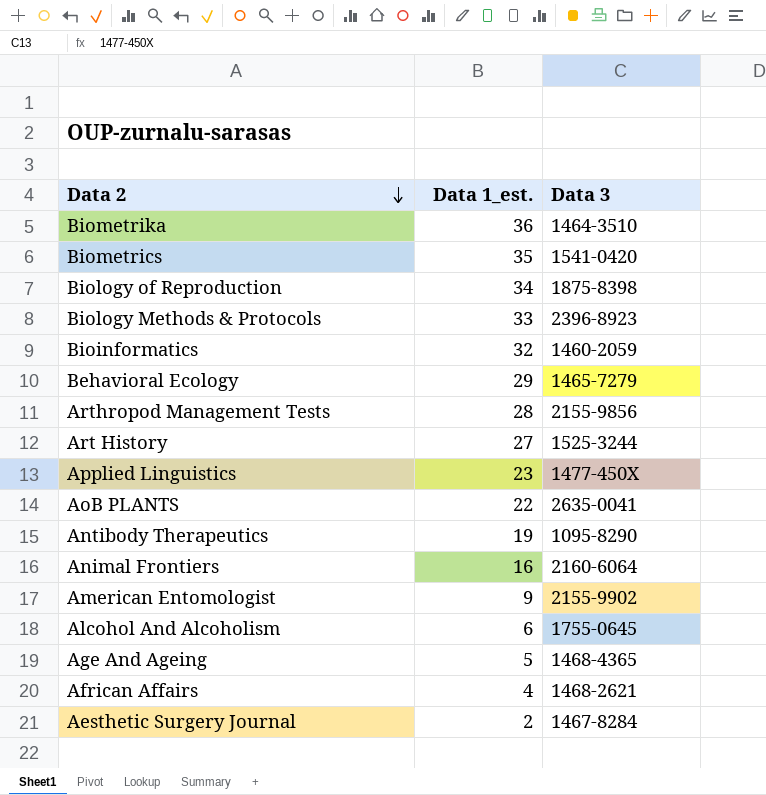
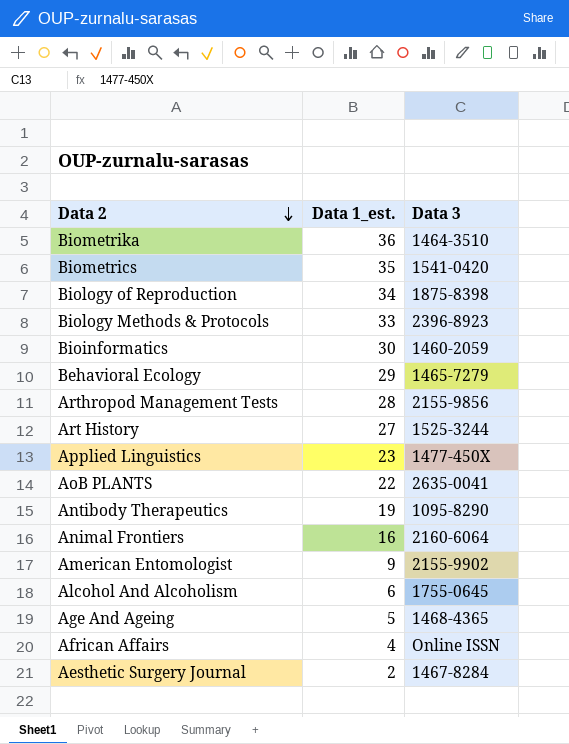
Bioinformatics | Data 1_est.: 32 -> 30
African Affairs | Data 3: 1468-2621 -> Online ISSN

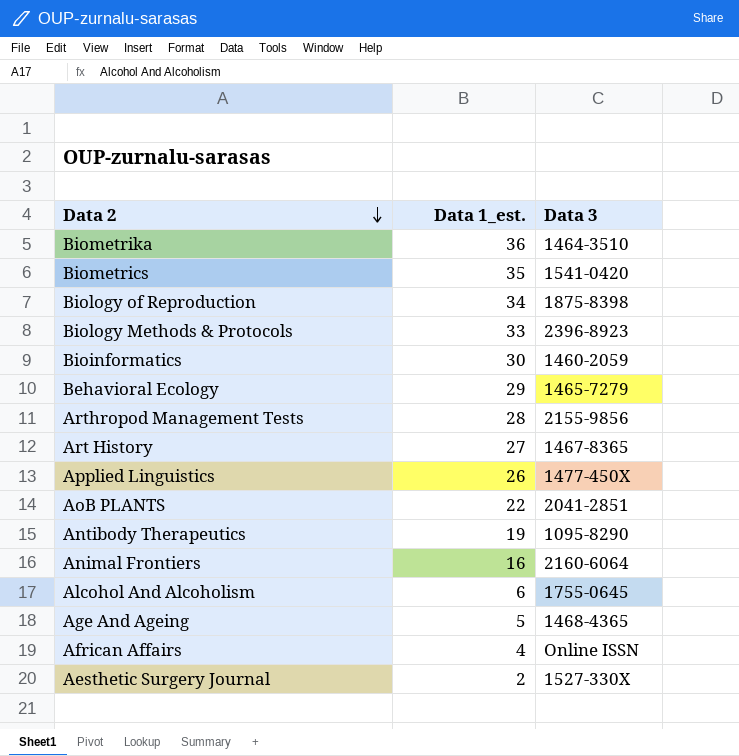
row American Entomologist: 9 | 2155-9902 -> none
Art History | Data 3: 1525-3244 -> 1467-8365
Applied Linguistics | Data 1_est.: 23 -> 26
AoB PLANTS | Data 3: 2635-0041 -> 2041-2851
Aesthetic Surgery Journal | Data 3: 1467-8284 -> 1527-330X

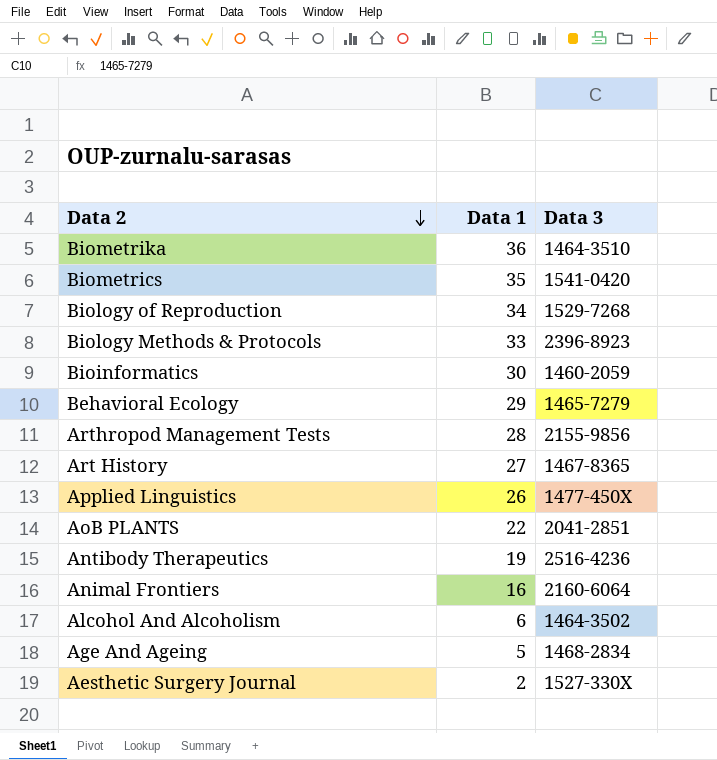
column name: Data 1_est. -> Data 1
row African Affairs: 4 | Online ISSN -> none
Biology of Reproduction | Data 3: 1875-8398 -> 1529-7268
Antibody Therapeutics | Data 3: 1095-8290 -> 2516-4236
Alcohol And Alcoholism | Data 3: 1755-0645 -> 1464-3502
Age And Ageing | Data 3: 1468-4365 -> 1468-2834

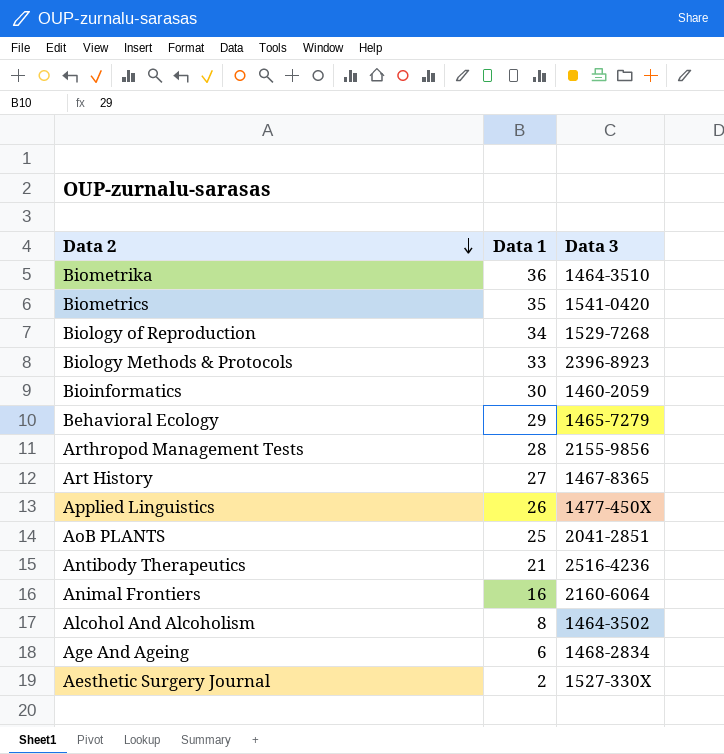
AoB PLANTS | Data 1: 22 -> 25
Antibody Therapeutics | Data 1: 19 -> 21
Alcohol And Alcoholism | Data 1: 6 -> 8
Age And Ageing | Data 1: 5 -> 6

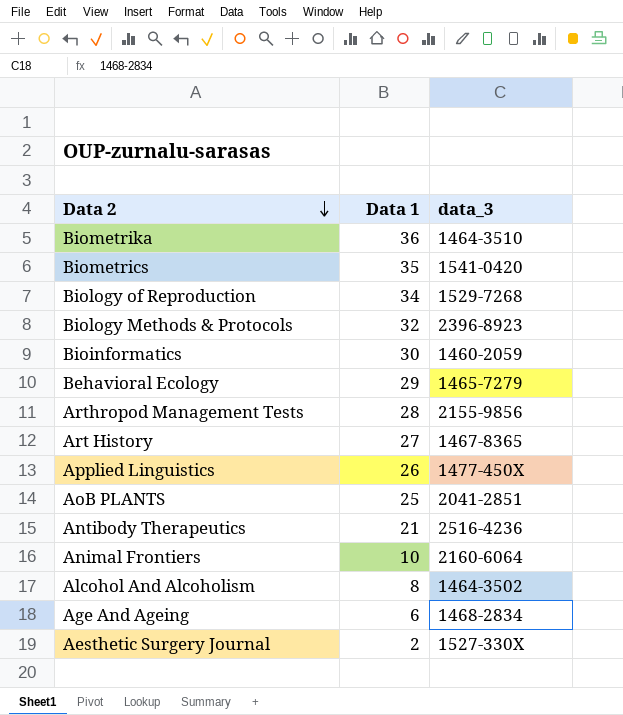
column name: Data 3 -> data_3
Biology Methods & Protocols | Data 1: 33 -> 32
Animal Frontiers | Data 1: 16 -> 10

